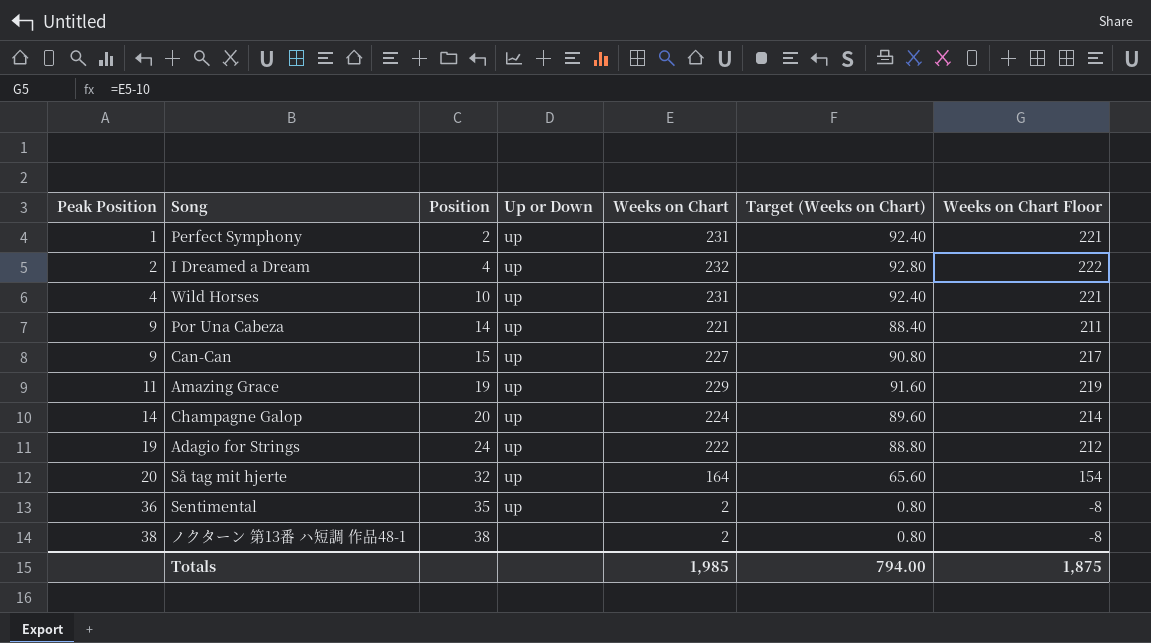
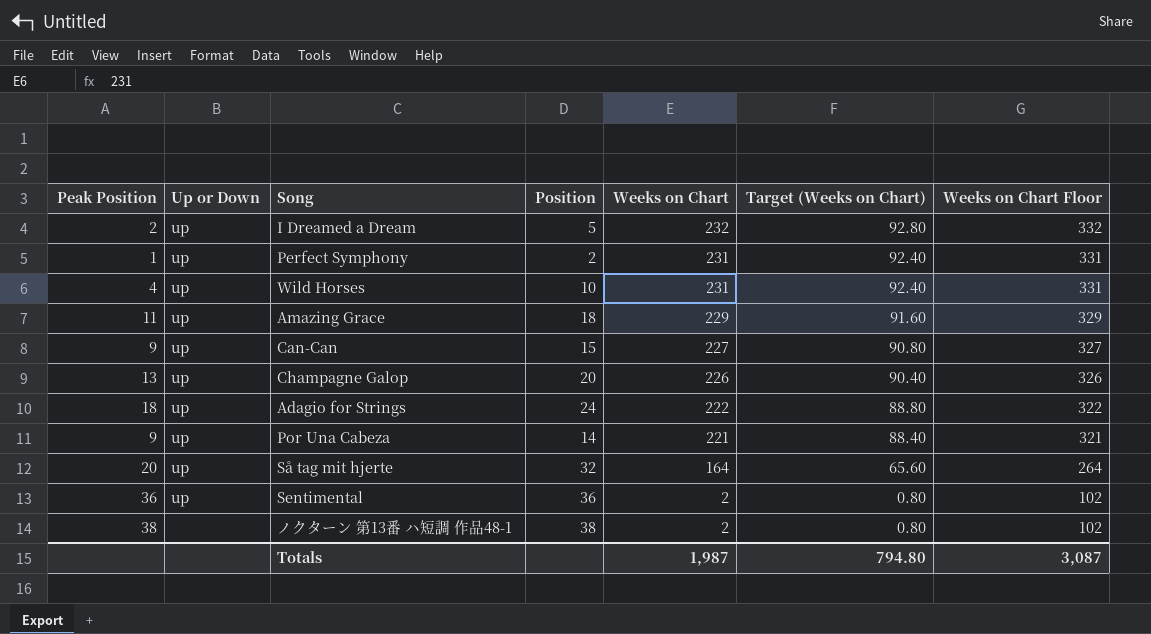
row order: Peak Position ascending -> Weeks on Chart descending
column Up or Down | position: 4 -> 2
column Weeks on Chart Floor | formula: [Weeks on Chart] - 10 -> [Weeks on Chart] + 100
I Dreamed a Dream | Position: 4 -> 5
Amazing Grace | Position: 19 -> 18
Champagne Galop | Peak Position: 14 -> 13
Champagne Galop | Weeks on Chart: 224 -> 226
Champagne Galop | Target (Weeks on Chart): 89.60 -> 90.40
Adagio for Strings | Peak Position: 19 -> 18
Sentimental | Position: 35 -> 36
Totals | Weeks on Chart: 1,985 -> 1,987
Totals | Target (Weeks on Chart): 794.00 -> 794.80
Totals | Weeks on Chart Floor: 1,875 -> 3,087

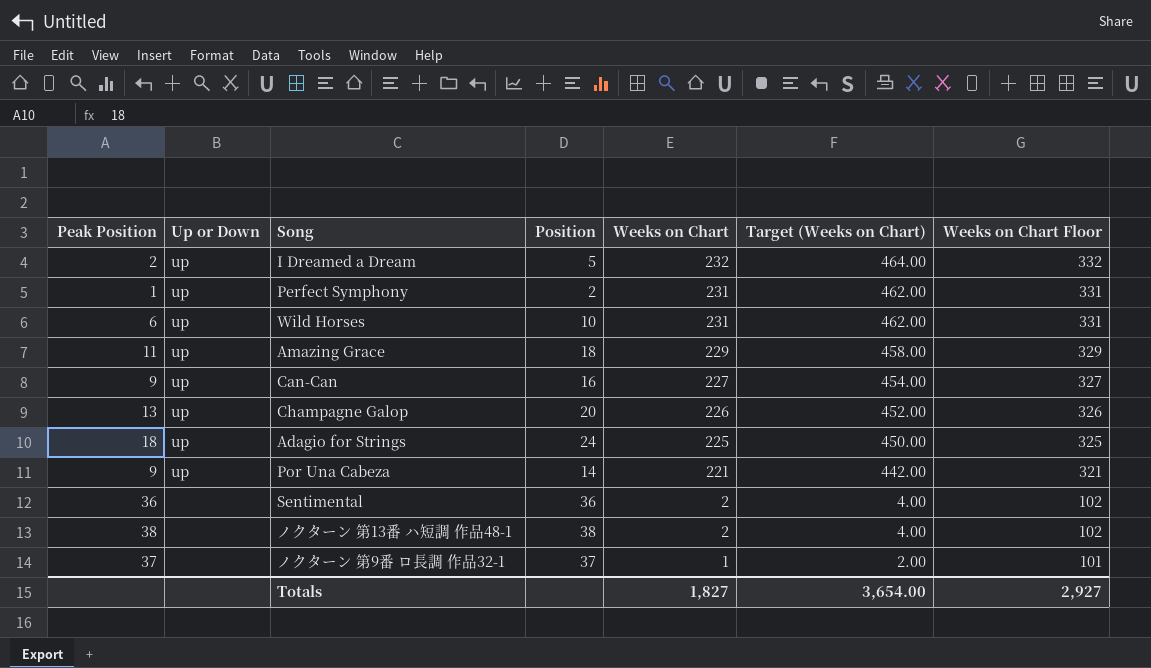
column Target (Weeks on Chart) | formula: [Weeks on Chart] * 0.4 -> [Weeks on Chart] * 2
row Så tag mit hjerte: 20 | up | 32 | 164 | 65.60 | 264 -> none
Wild Horses | Peak Position: 4 -> 6
Can-Can | Position: 15 -> 16
Adagio for Strings | Weeks on Chart: 222 -> 225
Adagio for Strings | Weeks on Chart Floor: 322 -> 325
Sentimental | Up or Down: up -> none
row ノクターン 第9番 ロ長調 作品32-1: none -> 37 | none | 37 | 1 | 2.00 | 101
Totals | Weeks on Chart: 1,987 -> 1,827
Totals | Target (Weeks on Chart): 794.80 -> 3,654.00
Totals | Weeks on Chart Floor: 3,087 -> 2,927

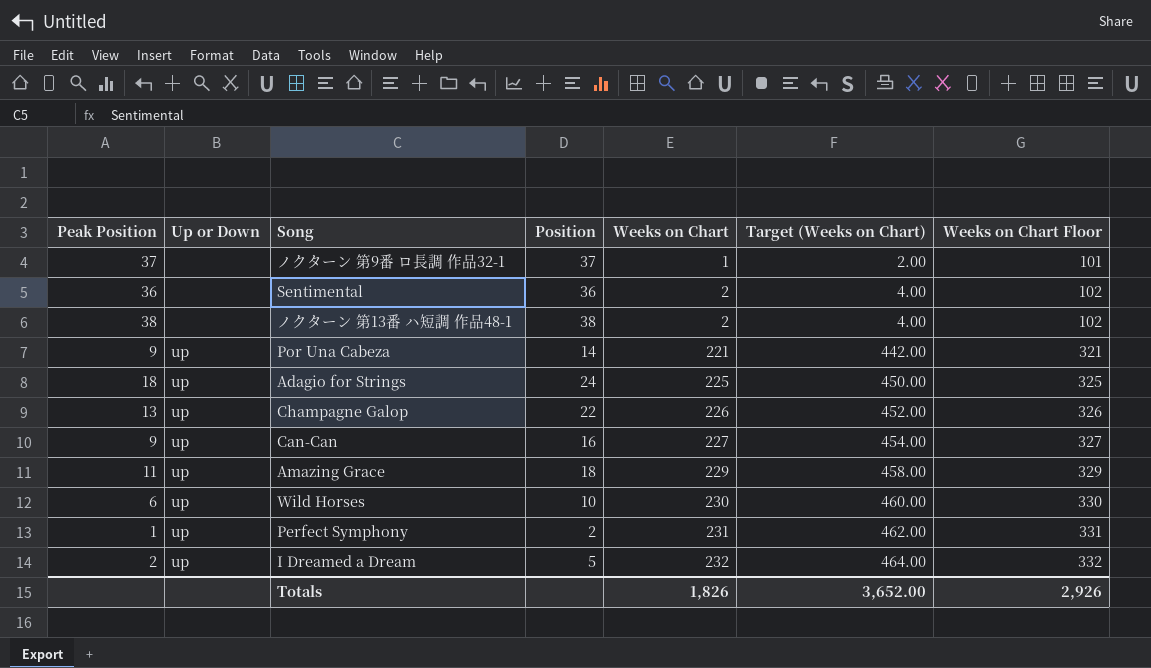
row order: Weeks on Chart descending -> Weeks on Chart ascending
Champagne Galop | Position: 20 -> 22
Wild Horses | Weeks on Chart: 231 -> 230
Wild Horses | Target (Weeks on Chart): 462.00 -> 460.00
Wild Horses | Weeks on Chart Floor: 331 -> 330
Totals | Weeks on Chart: 1,827 -> 1,826
Totals | Target (Weeks on Chart): 3,654.00 -> 3,652.00
Totals | Weeks on Chart Floor: 2,927 -> 2,926

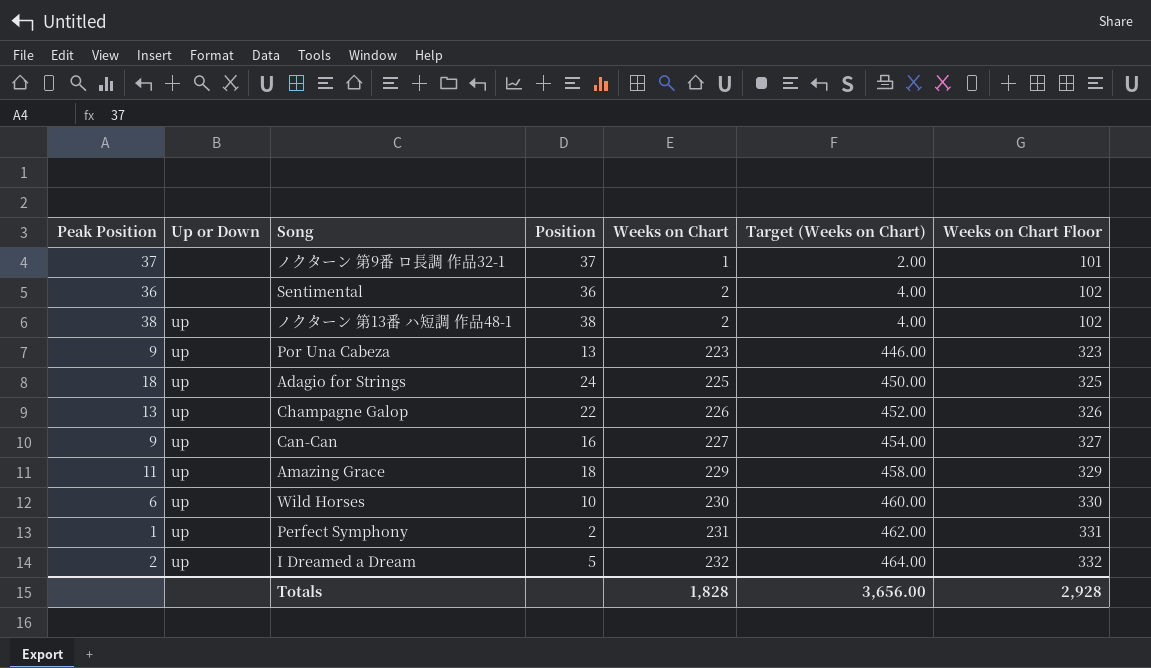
ノクターン 第13番 ハ短調 作品48-1 | Up or Down: none -> up
Por Una Cabeza | Position: 14 -> 13
Por Una Cabeza | Weeks on Chart: 221 -> 223
Por Una Cabeza | Target (Weeks on Chart): 442.00 -> 446.00
Por Una Cabeza | Weeks on Chart Floor: 321 -> 323
Totals | Weeks on Chart: 1,826 -> 1,828
Totals | Target (Weeks on Chart): 3,652.00 -> 3,656.00
Totals | Weeks on Chart Floor: 2,926 -> 2,928

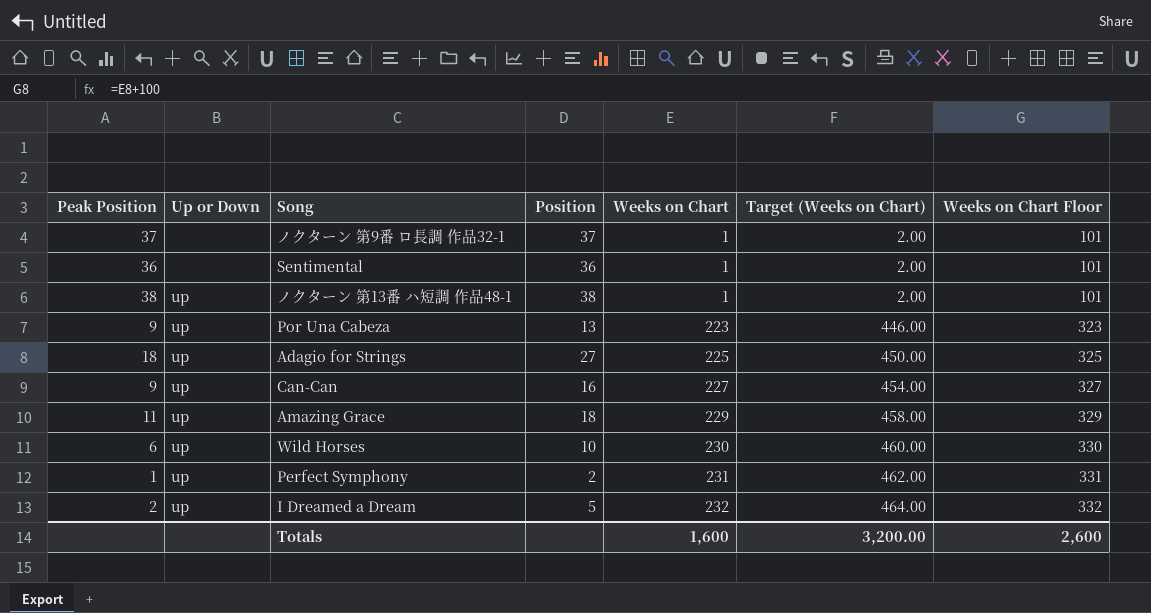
row Champagne Galop: 13 | up | 22 | 226 | 452.00 | 326 -> none
Sentimental | Weeks on Chart: 2 -> 1
Sentimental | Target (Weeks on Chart): 4.00 -> 2.00
Sentimental | Weeks on Chart Floor: 102 -> 101
ノクターン 第13番 ハ短調 作品48-1 | Weeks on Chart: 2 -> 1
ノクターン 第13番 ハ短調 作品48-1 | Target (Weeks on Chart): 4.00 -> 2.00
ノクターン 第13番 ハ短調 作品48-1 | Weeks on Chart Floor: 102 -> 101
Adagio for Strings | Position: 24 -> 27
Totals | Weeks on Chart: 1,828 -> 1,600
Totals | Target (Weeks on Chart): 3,656.00 -> 3,200.00
Totals | Weeks on Chart Floor: 2,928 -> 2,600

